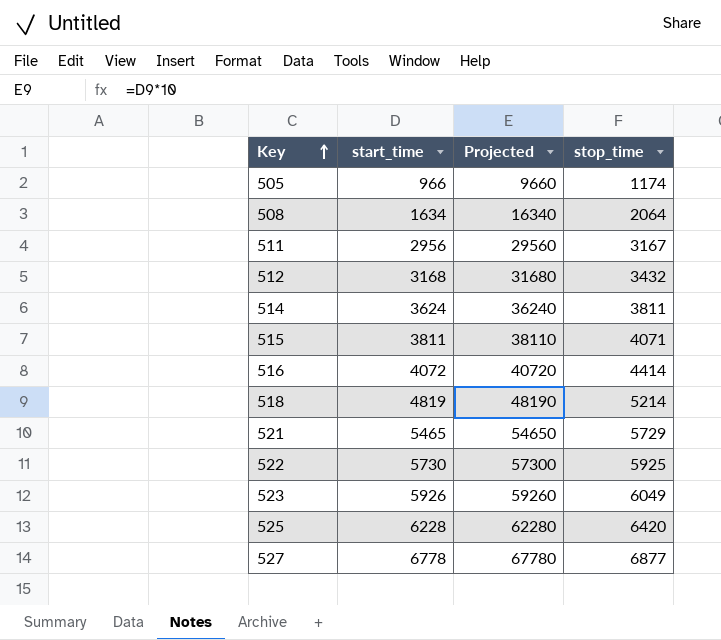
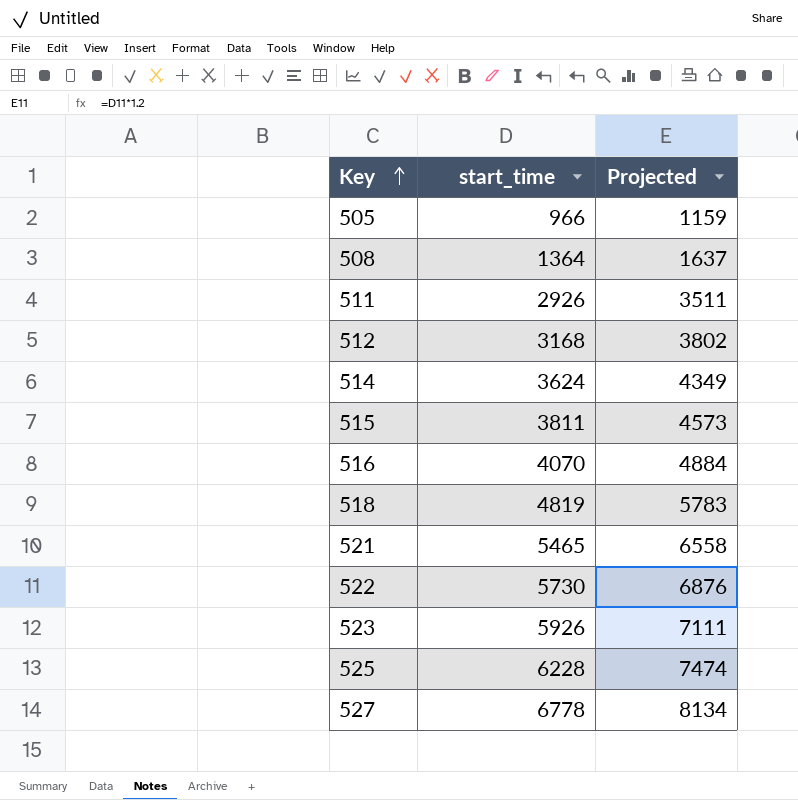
column stop_time | position: 4 -> none
column Projected | formula: [start_time] * 10 -> [start_time] * 1.2
508 | start_time: 1634 -> 1364
511 | start_time: 2956 -> 2926
516 | start_time: 4072 -> 4070

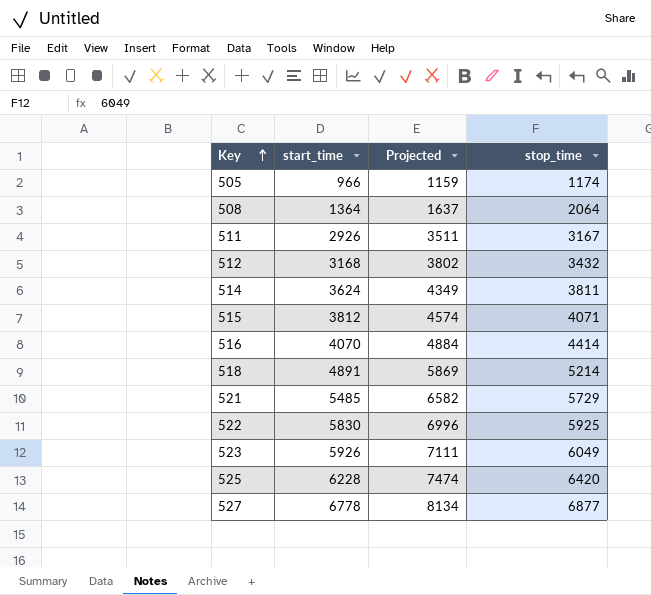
column stop_time | position: none -> 4
515 | start_time: 3811 -> 3812
515 | Projected: 4573 -> 4574
518 | start_time: 4819 -> 4891
518 | Projected: 5783 -> 5869
521 | start_time: 5465 -> 5485
521 | Projected: 6558 -> 6582
522 | start_time: 5730 -> 5830
522 | Projected: 6876 -> 6996

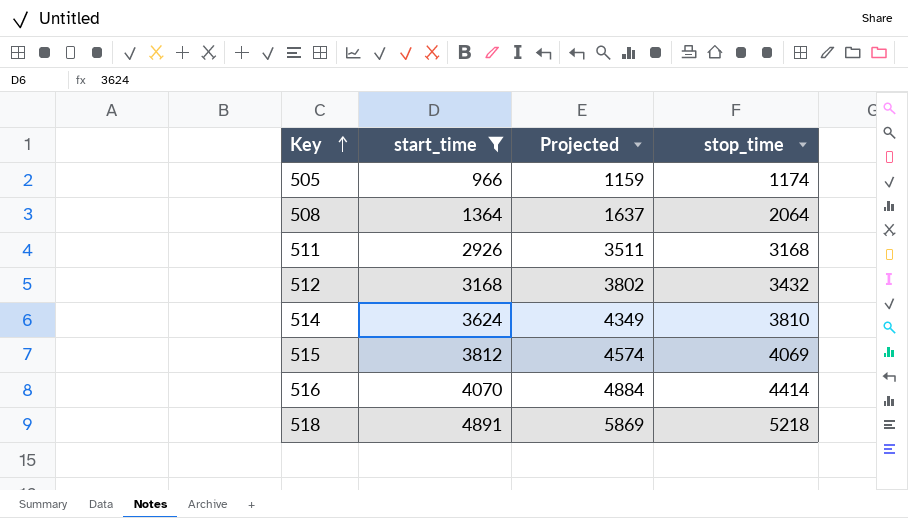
filter: none -> start_time <= 4891
511 | stop_time: 3167 -> 3168
514 | stop_time: 3811 -> 3810
515 | stop_time: 4071 -> 4069
518 | stop_time: 5214 -> 5218

